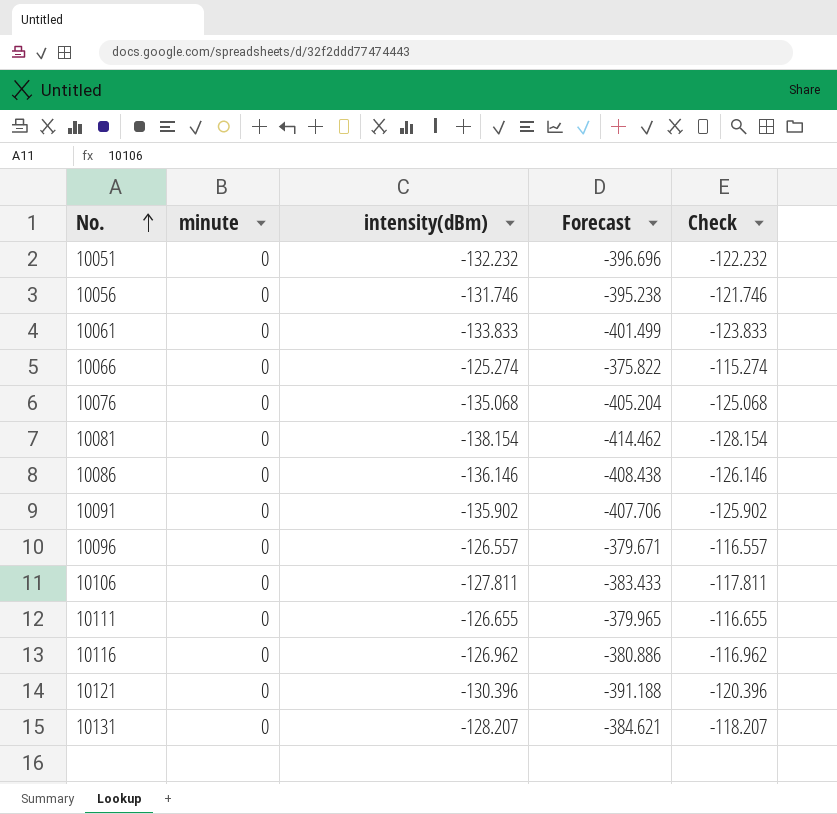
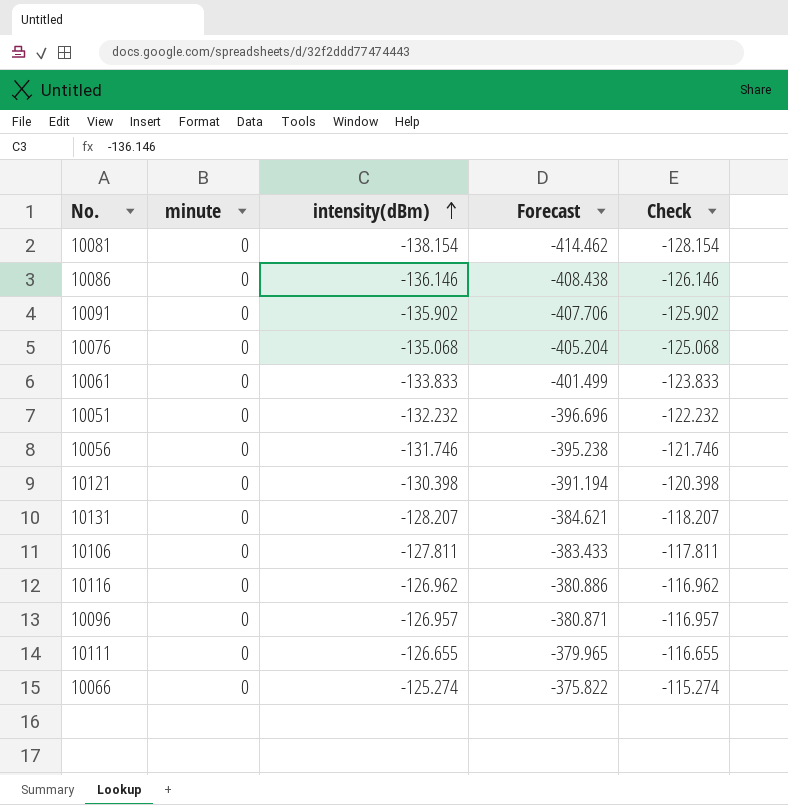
row order: No. ascending -> intensity(dBm) ascending
10121 | intensity(dBm): -130.396 -> -130.398
10121 | Forecast: -391.188 -> -391.194
10121 | Check: -120.396 -> -120.398
10096 | intensity(dBm): -126.557 -> -126.957
10096 | Forecast: -379.671 -> -380.871
10096 | Check: -116.557 -> -116.957

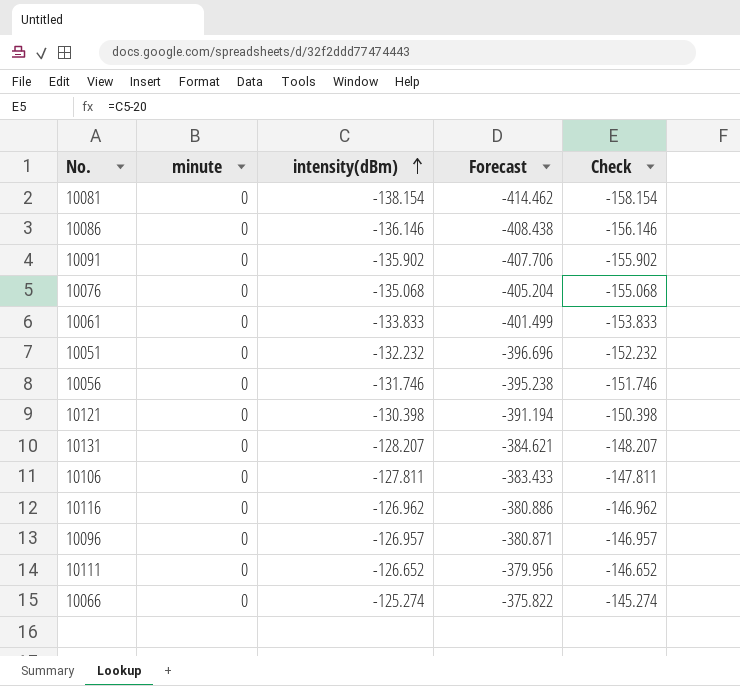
column Check | formula: [intensity(dBm)] + 10 -> [intensity(dBm)] - 20
10111 | intensity(dBm): -126.655 -> -126.652
10111 | Forecast: -379.965 -> -379.956

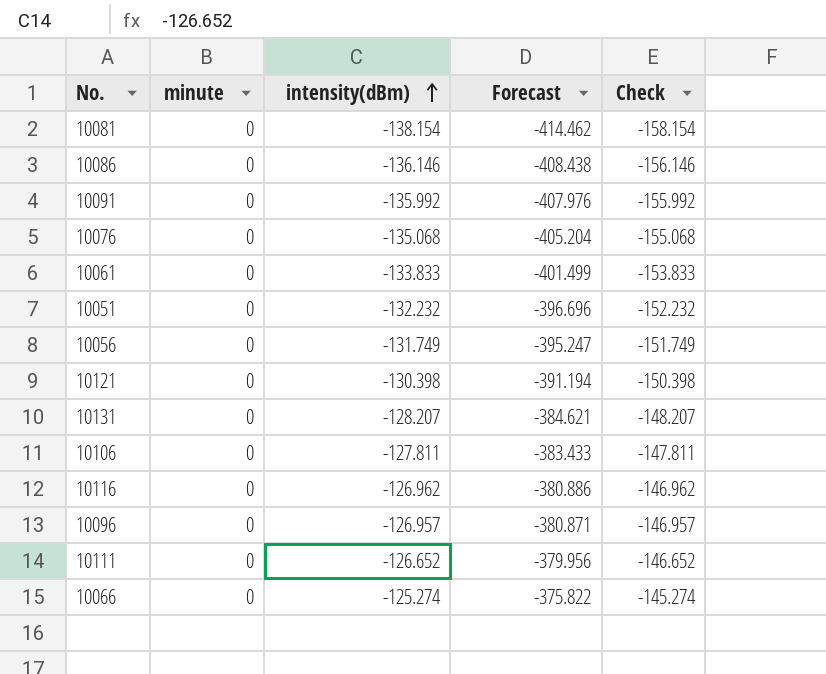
10091 | intensity(dBm): -135.902 -> -135.992
10091 | Forecast: -407.706 -> -407.976
10091 | Check: -155.902 -> -155.992
10056 | intensity(dBm): -131.746 -> -131.749
10056 | Forecast: -395.238 -> -395.247
10056 | Check: -151.746 -> -151.749

